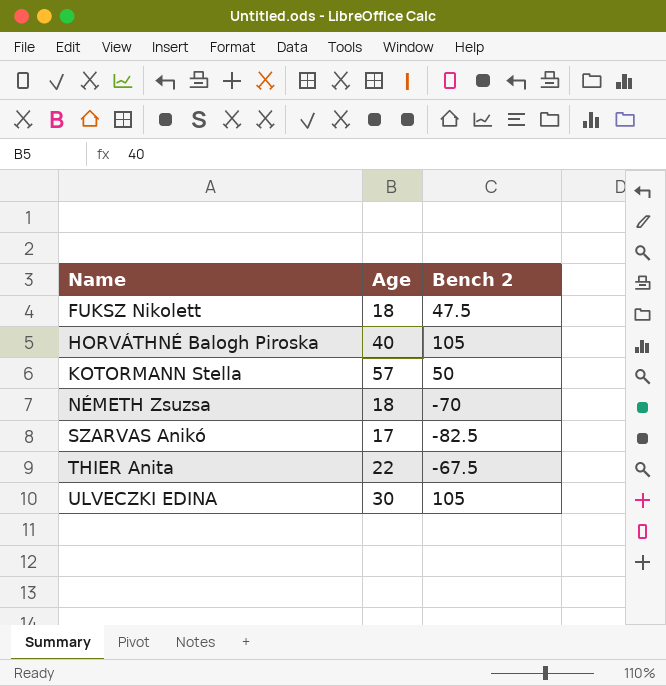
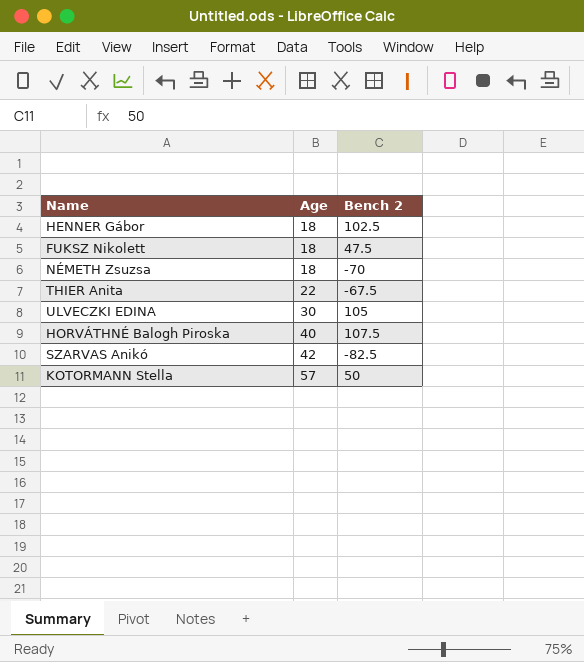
row order: Name ascending -> Age ascending
row HENNER Gábor: none -> 18 | 102.5
HORVÁTHNÉ Balogh Piroska | Bench 2: 105 -> 107.5
SZARVAS Anikó | Age: 17 -> 42

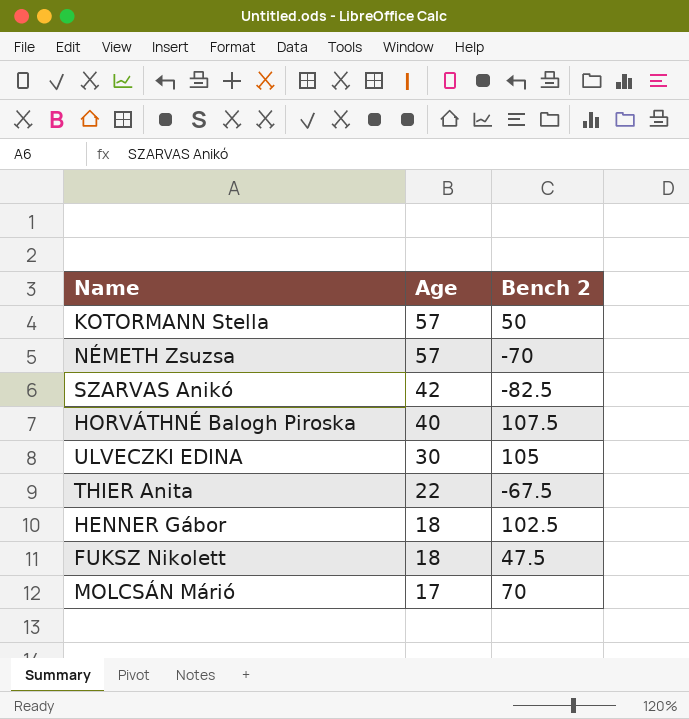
row order: Age ascending -> Age descending
NÉMETH Zsuzsa | Age: 18 -> 57
row MOLCSÁN Márió: none -> 17 | 70

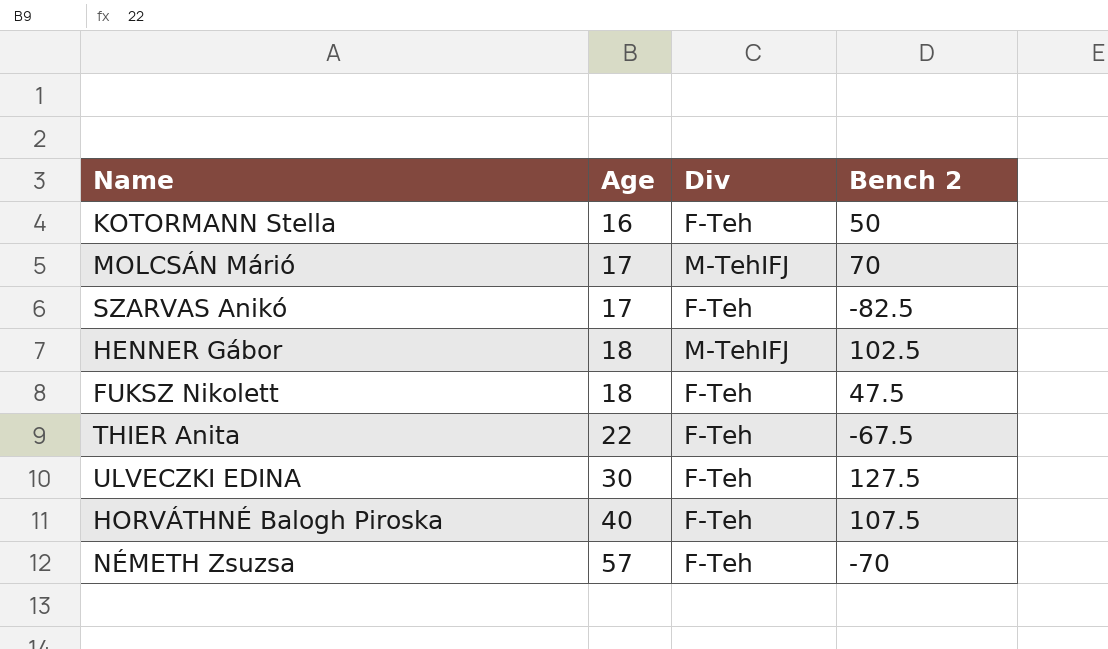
row order: Age descending -> Age ascending
column Div | position: none -> 3
KOTORMANN Stella | Age: 57 -> 16
SZARVAS Anikó | Age: 42 -> 17
ULVECZKI EDINA | Bench 2: 105 -> 127.5

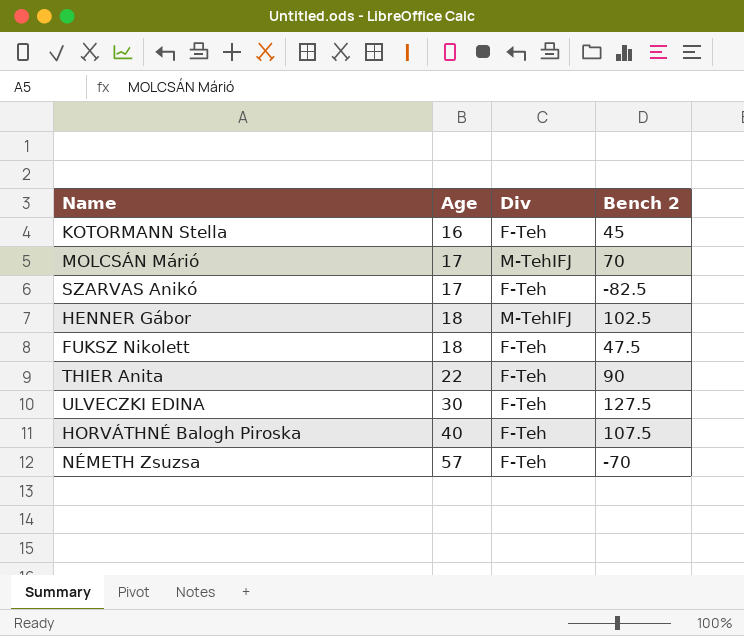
KOTORMANN Stella | Bench 2: 50 -> 45
THIER Anita | Bench 2: -67.5 -> 90

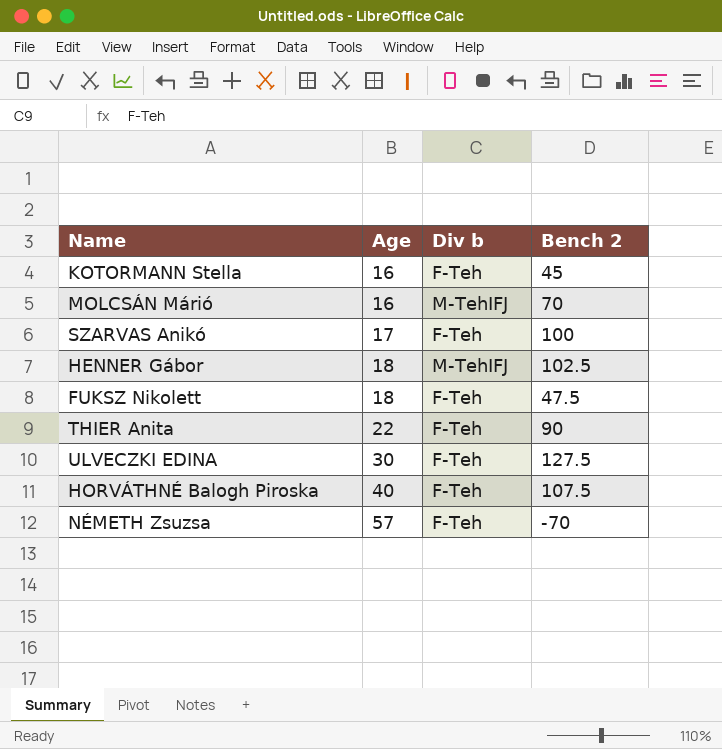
column name: Div -> Div b
MOLCSÁN Márió | Age: 17 -> 16
SZARVAS Anikó | Bench 2: -82.5 -> 100

